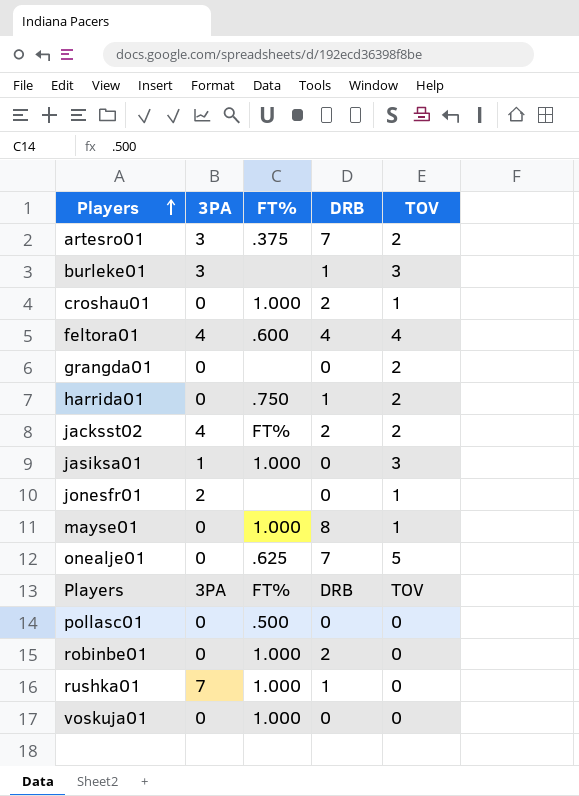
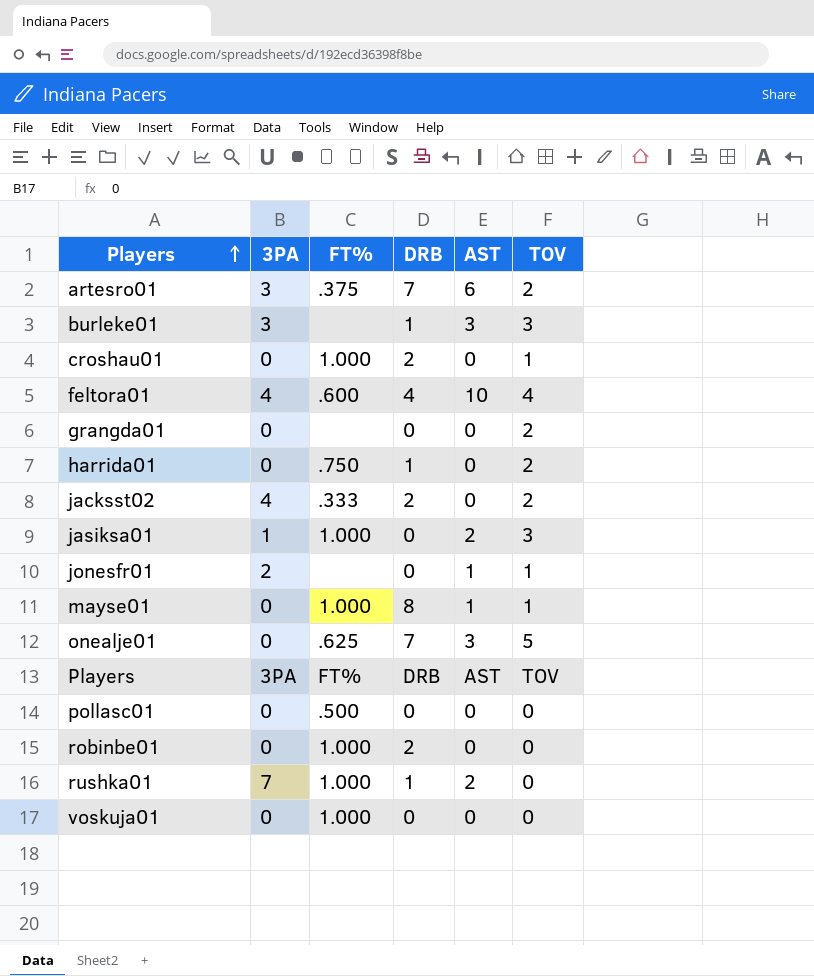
column AST | position: none -> 5
jacksst02 | FT%: FT% -> .333

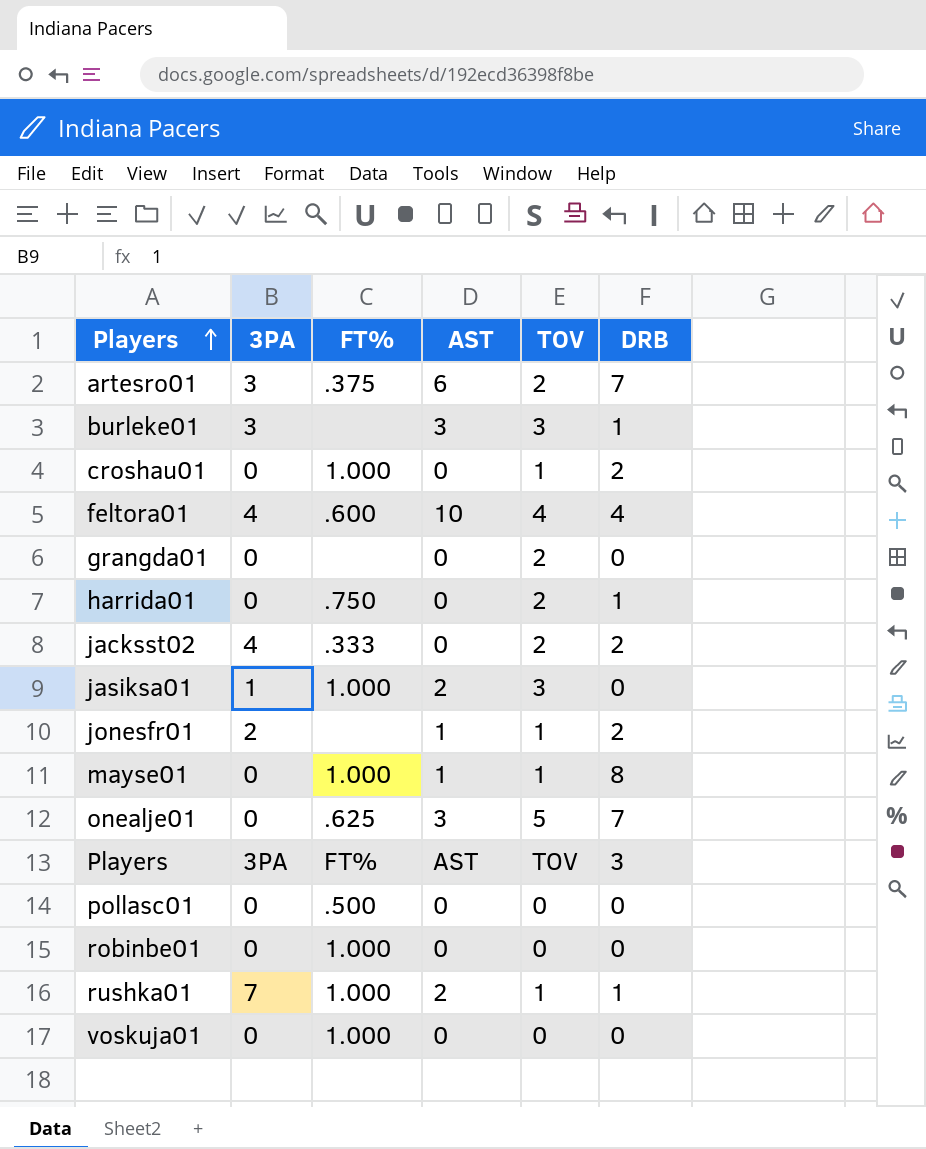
column DRB | position: 4 -> 6
jonesfr01 | DRB: 0 -> 2
Players | DRB: DRB -> 3
robinbe01 | DRB: 2 -> 0
rushka01 | TOV: 0 -> 1

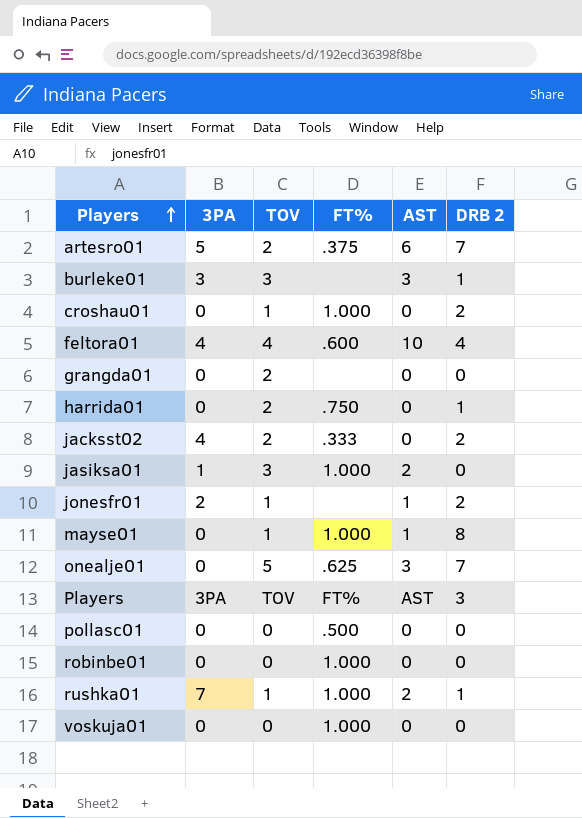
column TOV | position: 5 -> 3
column name: DRB -> DRB 2
artesro01 | 3PA: 3 -> 5

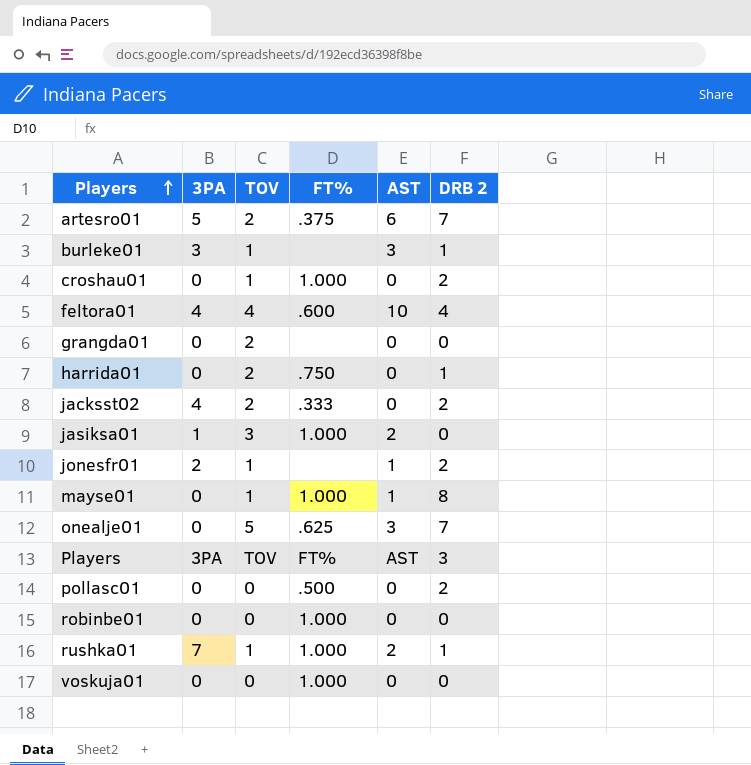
burleke01 | TOV: 3 -> 1
pollasc01 | DRB 2: 0 -> 2

